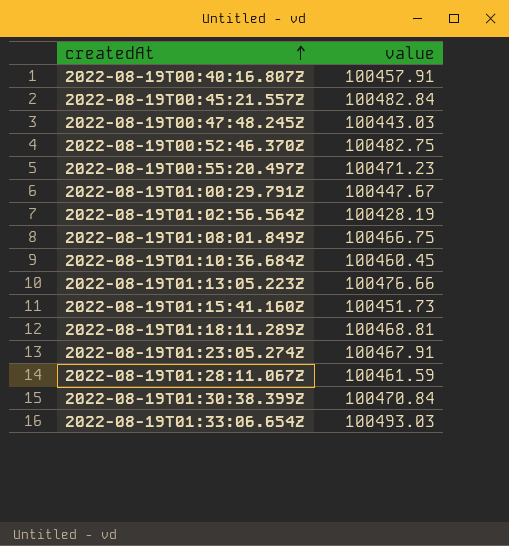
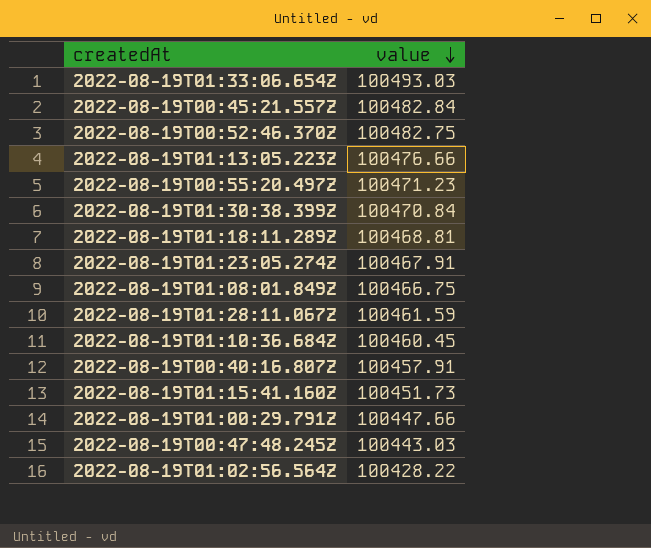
row order: createdAt ascending -> value descending
2022-08-19T01:00:29.791Z | value: 100447.67 -> 100447.66
2022-08-19T01:02:56.564Z | value: 100428.19 -> 100428.22

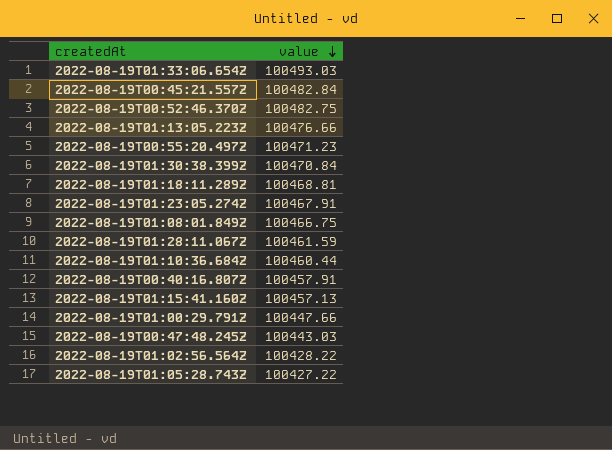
2022-08-19T01:10:36.684Z | value: 100460.45 -> 100460.44
2022-08-19T01:15:41.160Z | value: 100451.73 -> 100457.13
row 2022-08-19T01:05:28.743Z: none -> 100427.22

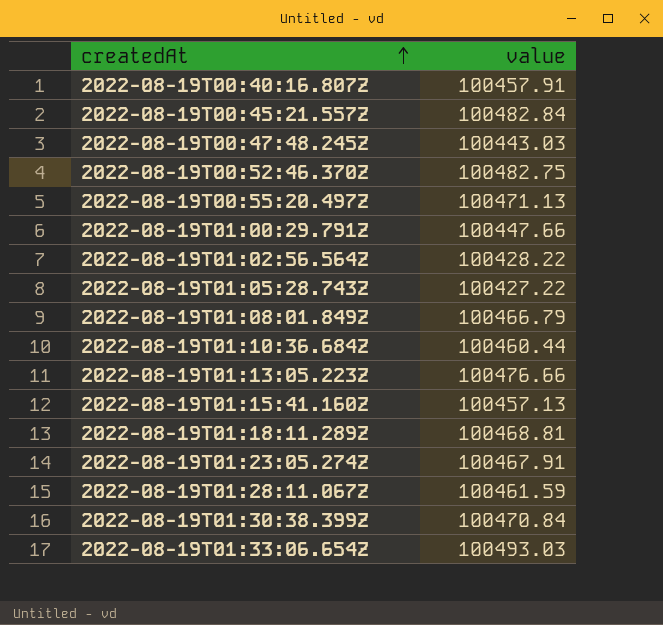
row order: value descending -> createdAt ascending
2022-08-19T00:55:20.497Z | value: 100471.23 -> 100471.13
2022-08-19T01:08:01.849Z | value: 100466.75 -> 100466.79

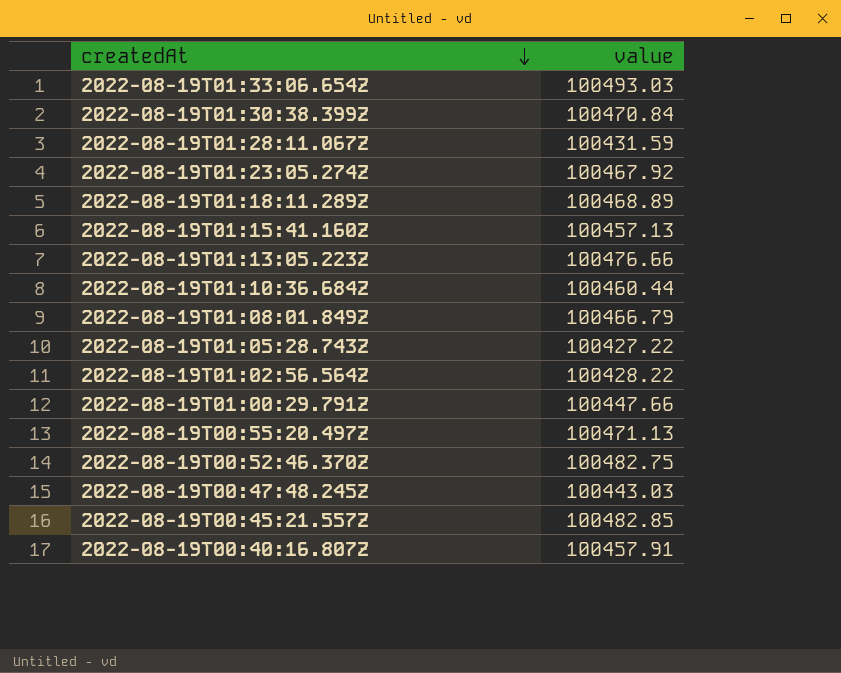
row order: createdAt ascending -> createdAt descending
2022-08-19T01:28:11.067Z | value: 100461.59 -> 100431.59
2022-08-19T01:23:05.274Z | value: 100467.91 -> 100467.92
2022-08-19T01:18:11.289Z | value: 100468.81 -> 100468.89
2022-08-19T00:45:21.557Z | value: 100482.84 -> 100482.85

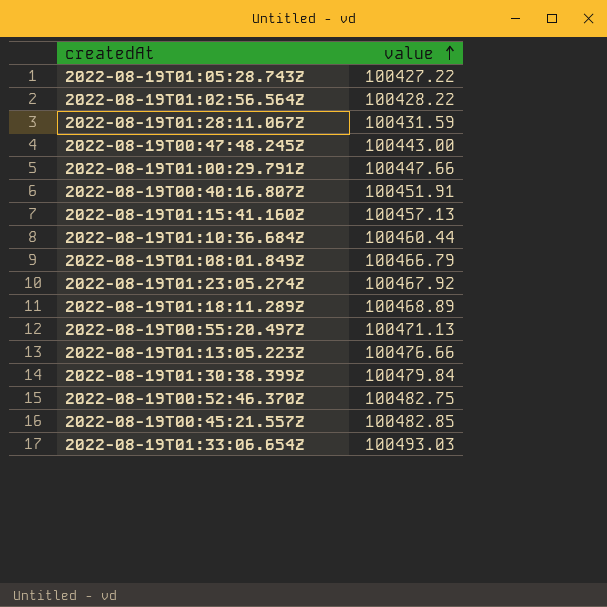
row order: createdAt descending -> value ascending
2022-08-19T00:47:48.245Z | value: 100443.03 -> 100443.00
2022-08-19T00:40:16.807Z | value: 100457.91 -> 100451.91
2022-08-19T01:30:38.399Z | value: 100470.84 -> 100479.84

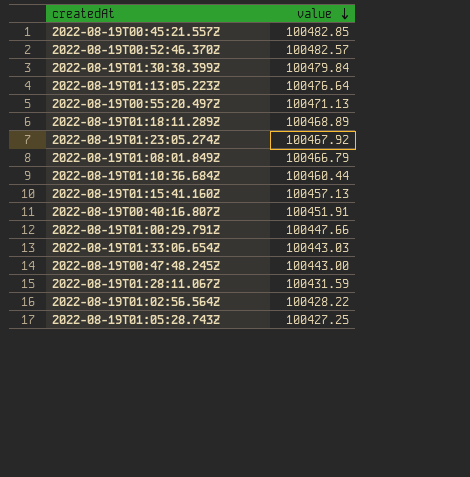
row order: value ascending -> value descending
2022-08-19T00:52:46.370Z | value: 100482.75 -> 100482.57
2022-08-19T01:13:05.223Z | value: 100476.66 -> 100476.64
2022-08-19T01:33:06.654Z | value: 100493.03 -> 100443.03
2022-08-19T01:05:28.743Z | value: 100427.22 -> 100427.25

